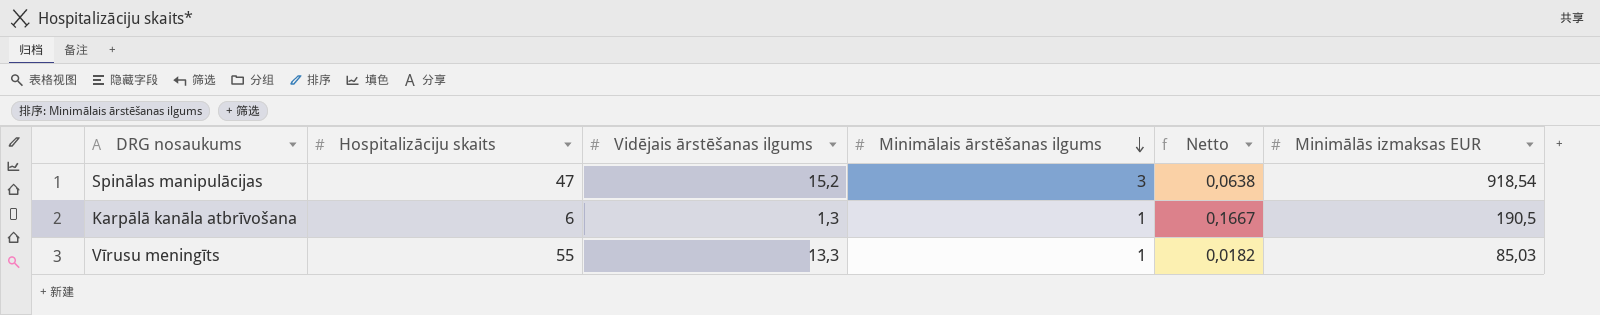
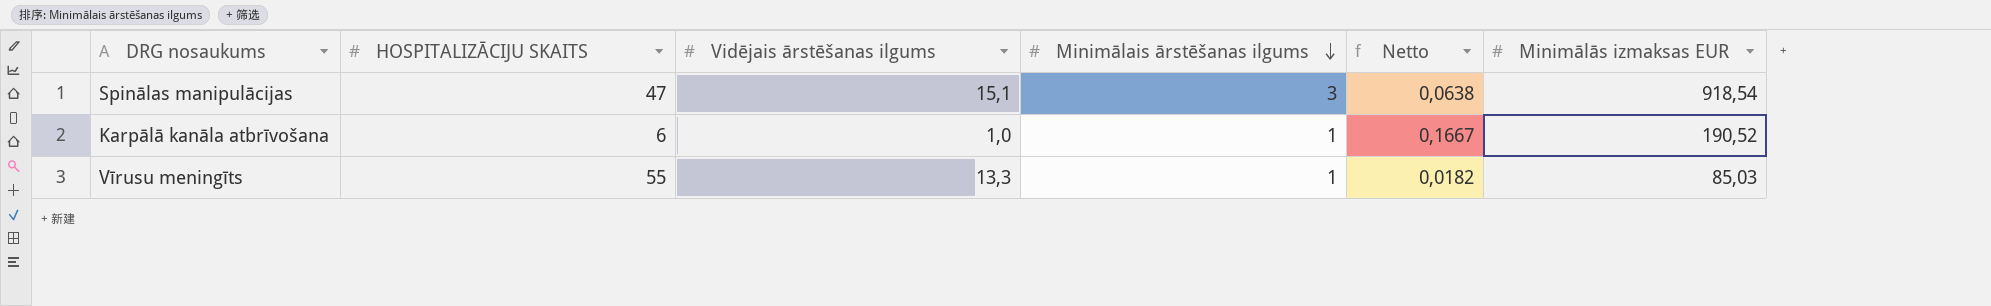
column name: Hospitalizāciju skaits -> HOSPITALIZĀCIJU SKAITS
Spinālas manipulācijas | Vidējais ārstēšanas ilgums: 15,2 -> 15,1
Karpālā kanāla atbrīvošana | Vidējais ārstēšanas ilgums: 1,3 -> 1,0
Karpālā kanāla atbrīvošana | Minimālās izmaksas EUR: 190,5 -> 190,52

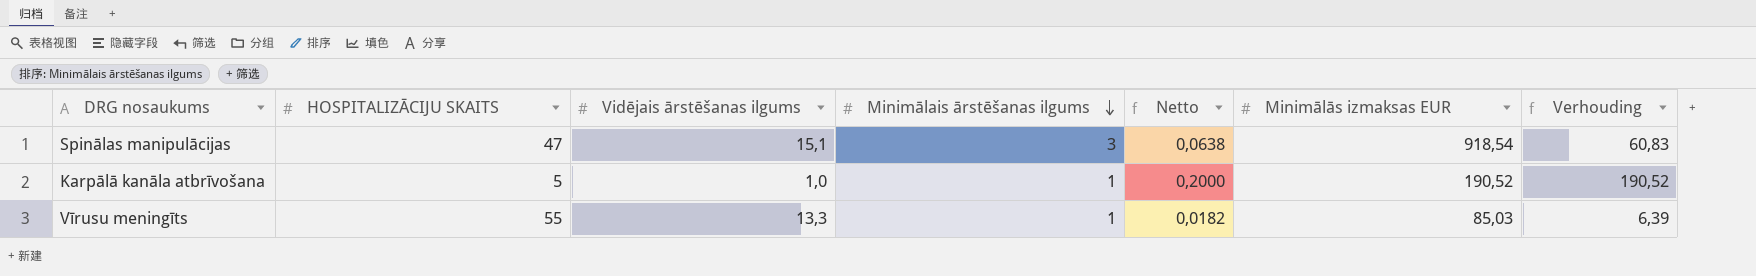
column Verhouding | formula: none -> [Minimālās izmaksas EUR] / [Vidējais ārstēšanas ilgums]
Karpālā kanāla atbrīvošana | HOSPITALIZĀCIJU SKAITS: 6 -> 5
Karpālā kanāla atbrīvošana | Netto: 0,1667 -> 0,2000

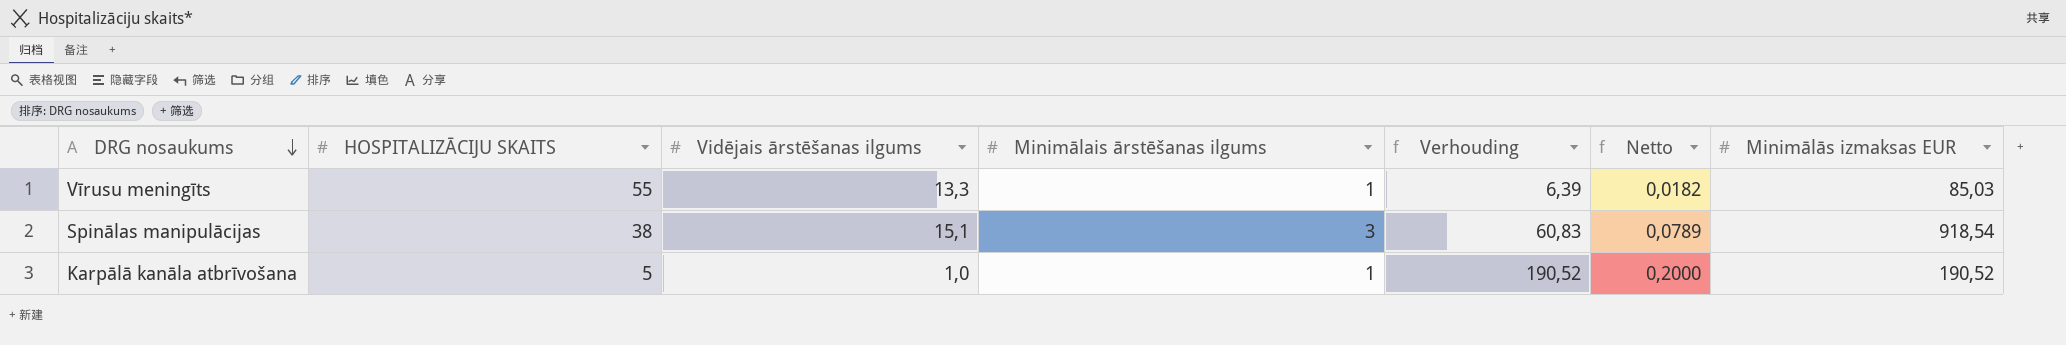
row order: Minimālais ārstēšanas ilgums descending -> DRG nosaukums descending
column Verhouding | position: 7 -> 5
Spinālas manipulācijas | HOSPITALIZĀCIJU SKAITS: 47 -> 38
Spinālas manipulācijas | Netto: 0,0638 -> 0,0789

